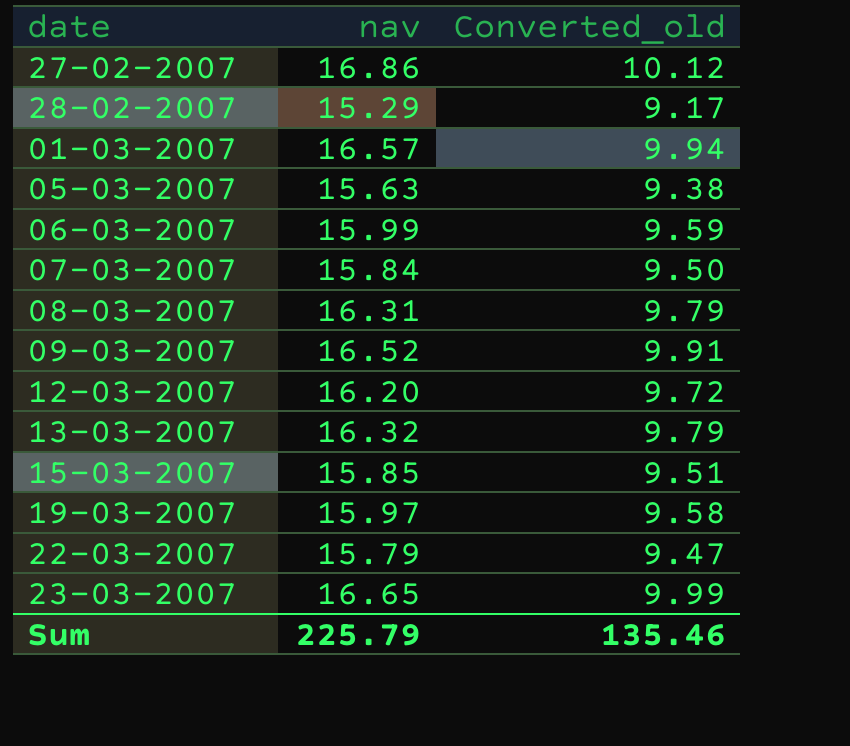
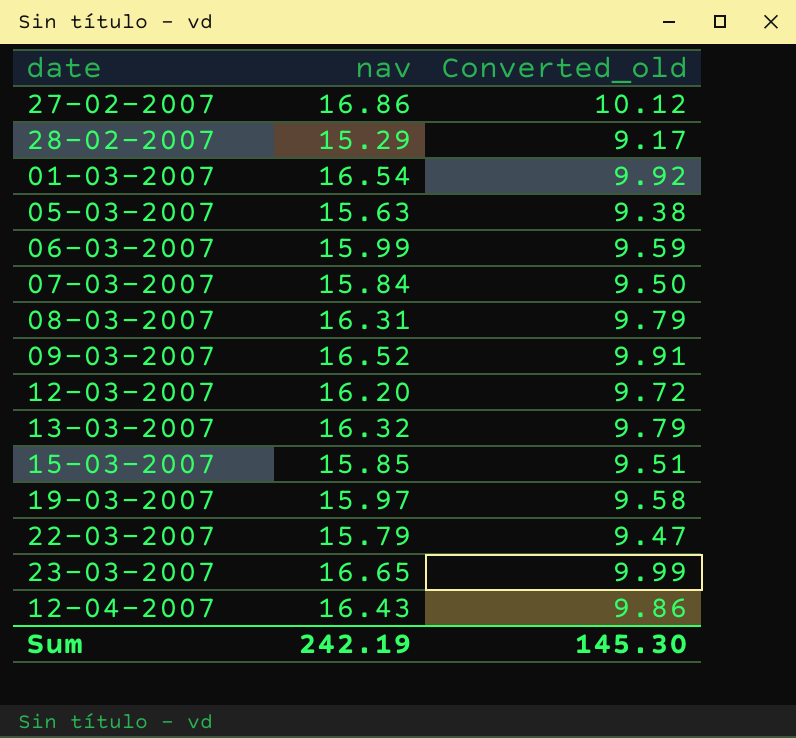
01-03-2007 | nav: 16.57 -> 16.54
01-03-2007 | Converted_old: 9.94 -> 9.92
row 12-04-2007: none -> 16.43 | 9.86
Sum | nav: 225.79 -> 242.19
Sum | Converted_old: 135.46 -> 145.30

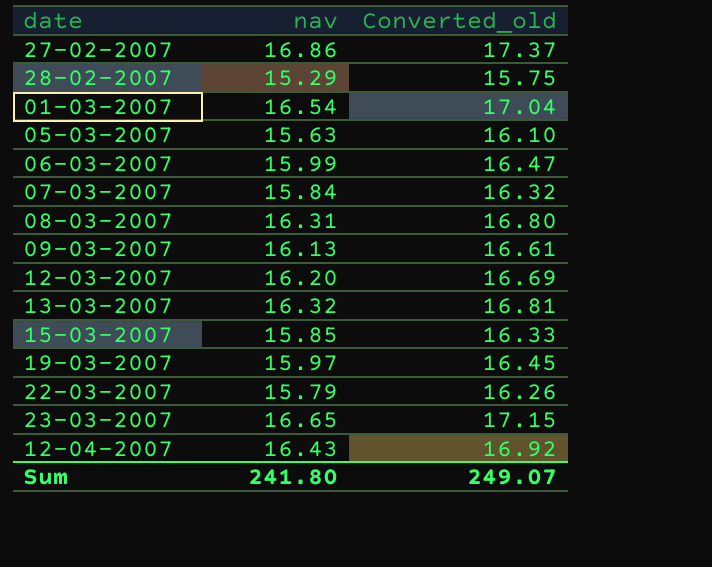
column Converted_old | formula: [nav] * 0.6 -> [nav] * 1.03
09-03-2007 | nav: 16.52 -> 16.13
Sum | nav: 242.19 -> 241.80
Sum | Converted_old: 145.30 -> 249.07

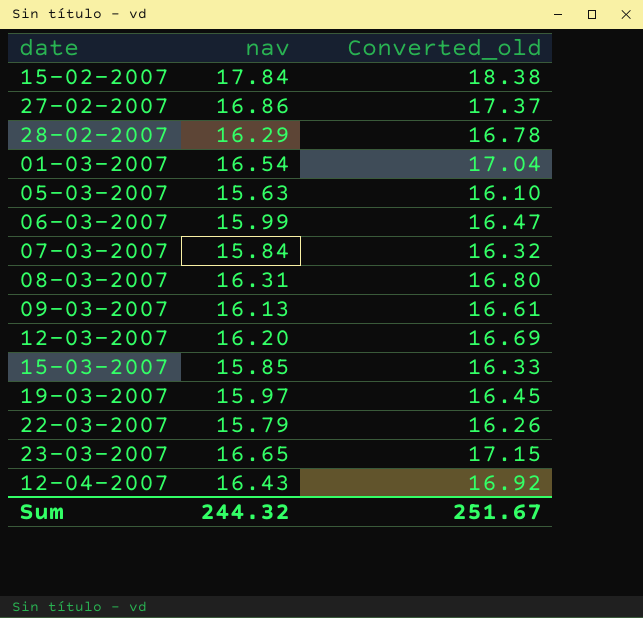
row 13-03-2007: 16.32 | 16.81 -> none
row 15-02-2007: none -> 17.84 | 18.38
28-02-2007 | nav: 15.29 -> 16.29
28-02-2007 | Converted_old: 15.75 -> 16.78
Sum | nav: 241.80 -> 244.32
Sum | Converted_old: 249.07 -> 251.67

